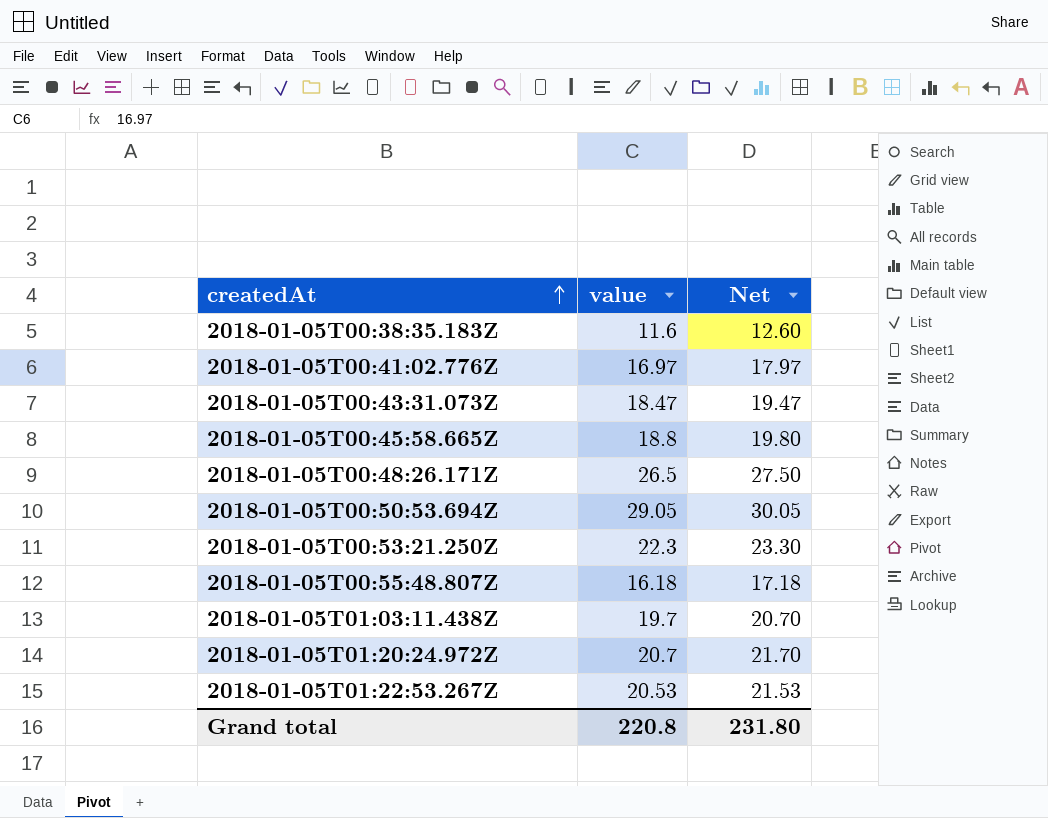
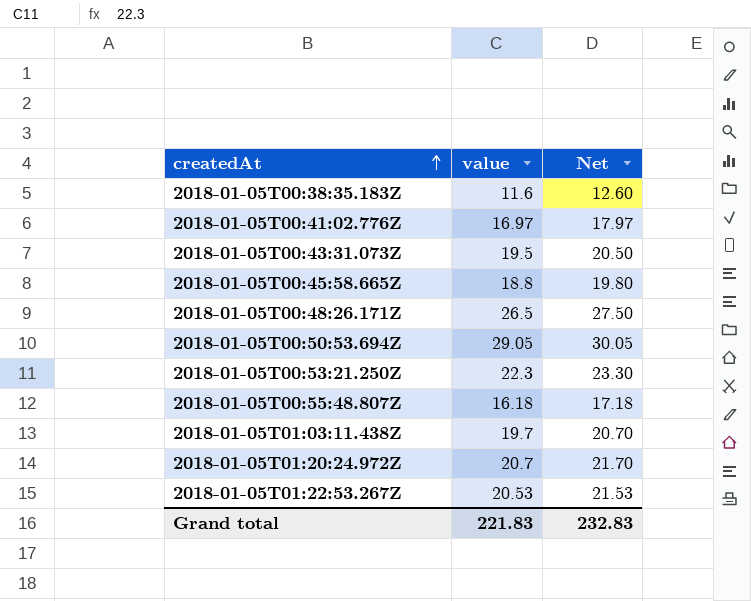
2018-01-05T00:43:31.073Z | value: 18.47 -> 19.5
2018-01-05T00:43:31.073Z | Net: 19.47 -> 20.50
Grand total | value: 220.8 -> 221.83
Grand total | Net: 231.80 -> 232.83

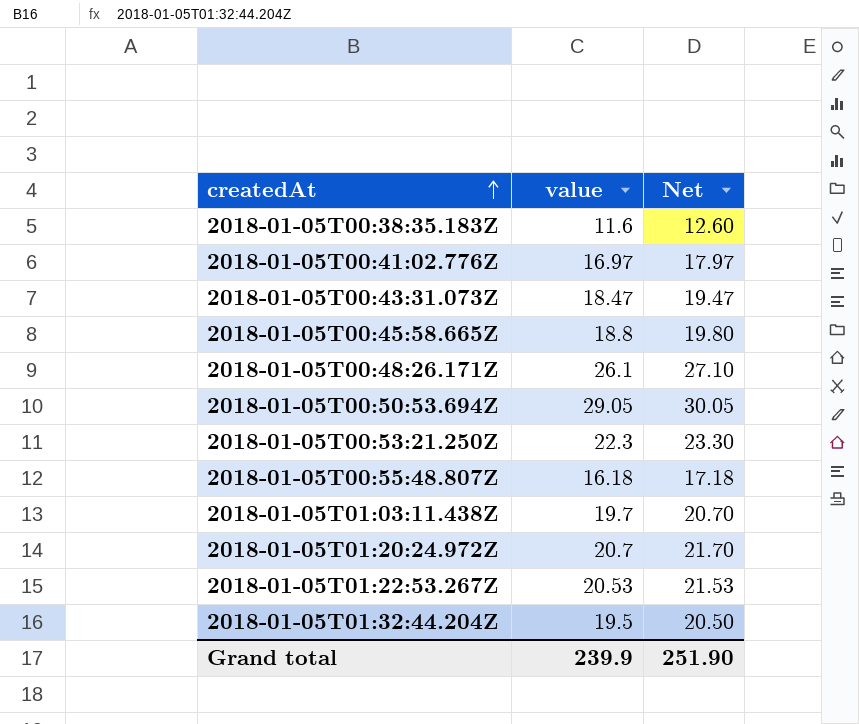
2018-01-05T00:43:31.073Z | value: 19.5 -> 18.47
2018-01-05T00:43:31.073Z | Net: 20.50 -> 19.47
2018-01-05T00:48:26.171Z | value: 26.5 -> 26.1
2018-01-05T00:48:26.171Z | Net: 27.50 -> 27.10
row 2018-01-05T01:32:44.204Z: none -> 19.5 | 20.50
Grand total | value: 221.83 -> 239.9
Grand total | Net: 232.83 -> 251.90

